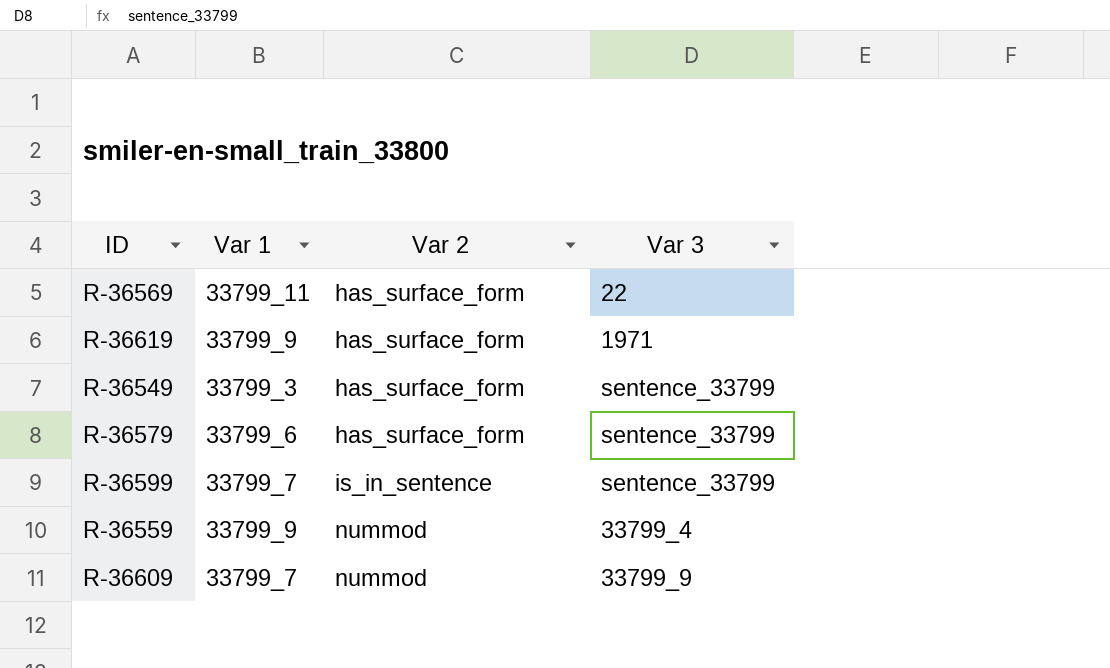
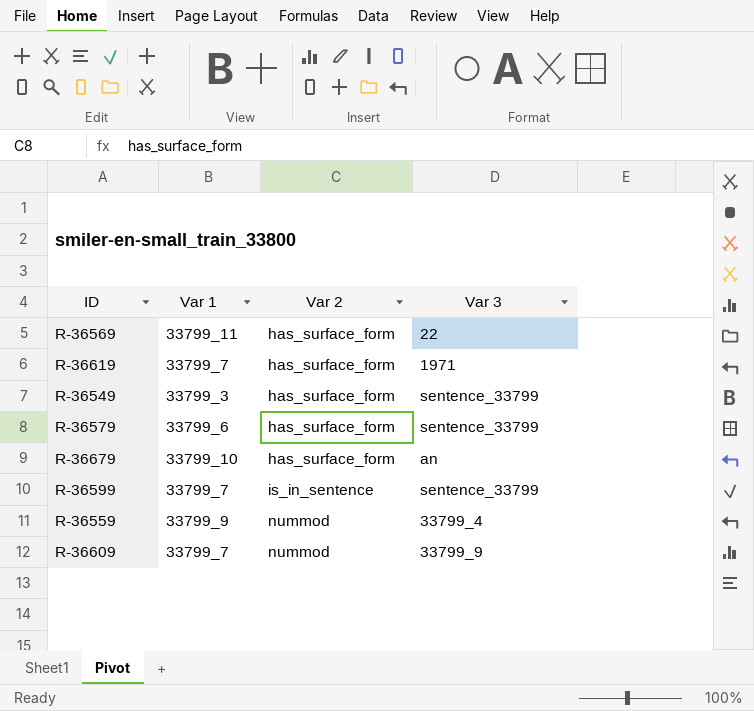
R-36619 | Var 1: 33799_9 -> 33799_7
row R-36679: none -> 33799_10 | has_surface_form | an

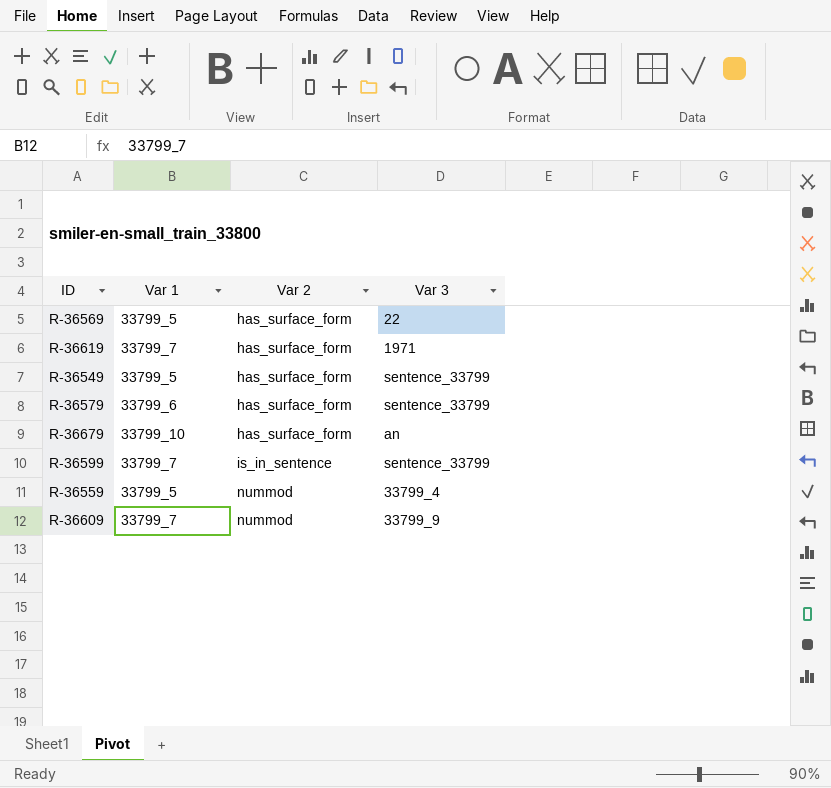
R-36569 | Var 1: 33799_11 -> 33799_5
R-36549 | Var 1: 33799_3 -> 33799_5
R-36559 | Var 1: 33799_9 -> 33799_5

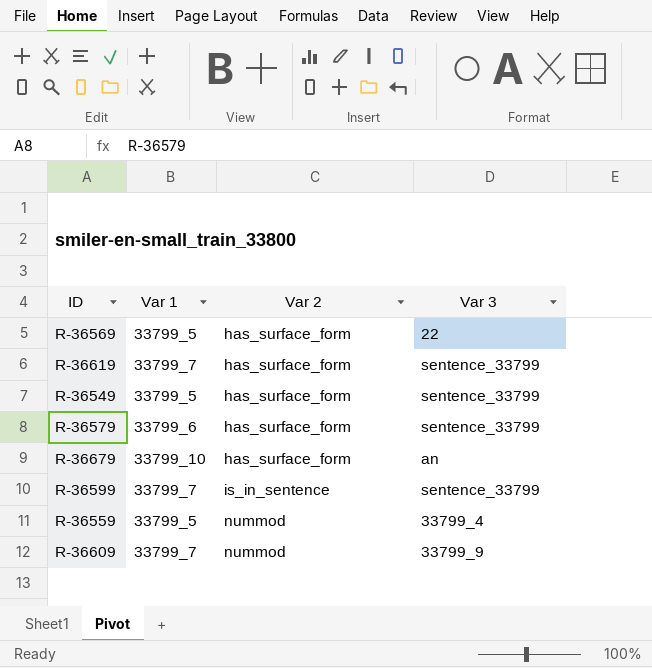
R-36619 | Var 3: 1971 -> sentence_33799

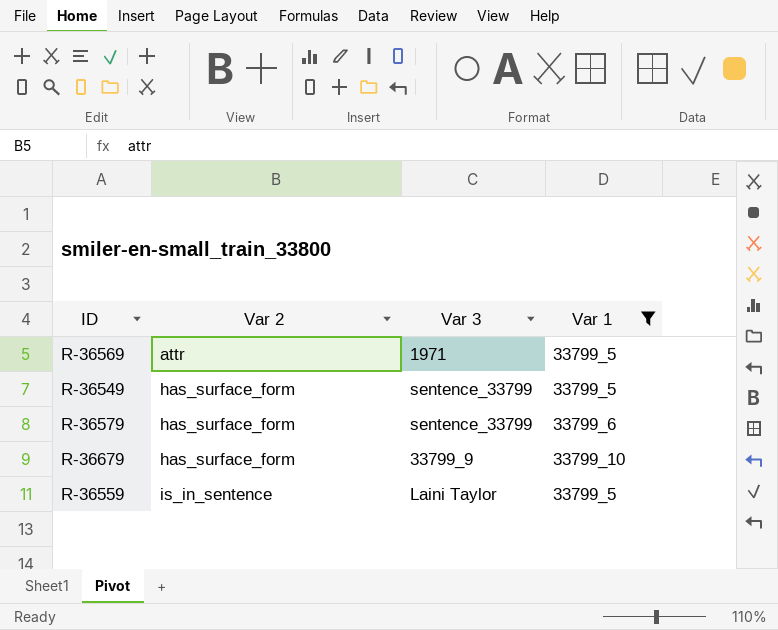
filter: none -> Var 1 != 33799_7
column Var 1 | position: 2 -> 4
R-36569 | Var 2: has_surface_form -> attr
R-36569 | Var 3: 22 -> 1971
R-36679 | Var 3: an -> 33799_9
R-36559 | Var 2: nummod -> is_in_sentence
R-36559 | Var 3: 33799_4 -> Laini Taylor

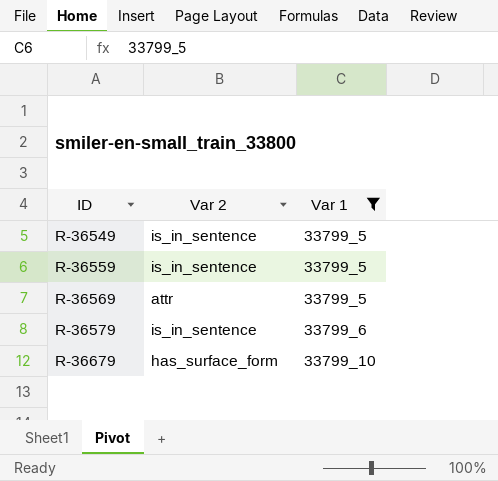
row order: Var 2 ascending -> ID ascending
column Var 3 | position: 3 -> none
R-36549 | Var 2: has_surface_form -> is_in_sentence
R-36579 | Var 2: has_surface_form -> is_in_sentence

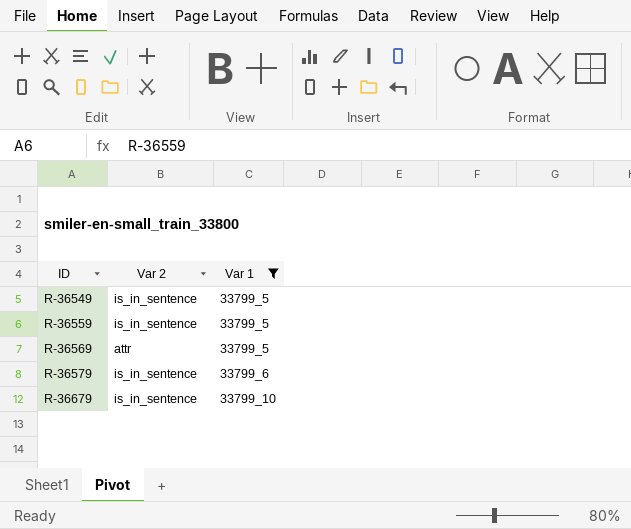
R-36679 | Var 2: has_surface_form -> is_in_sentence

